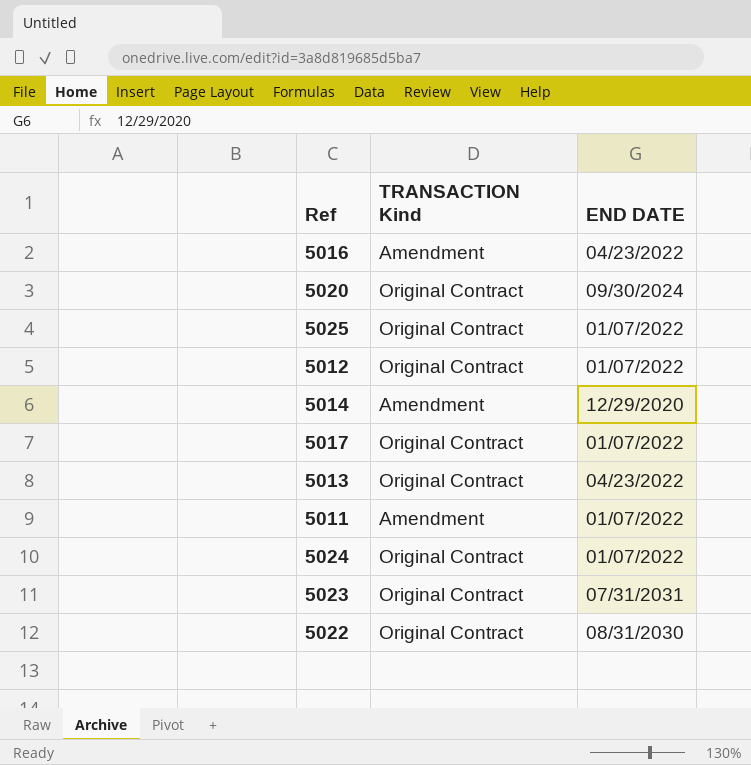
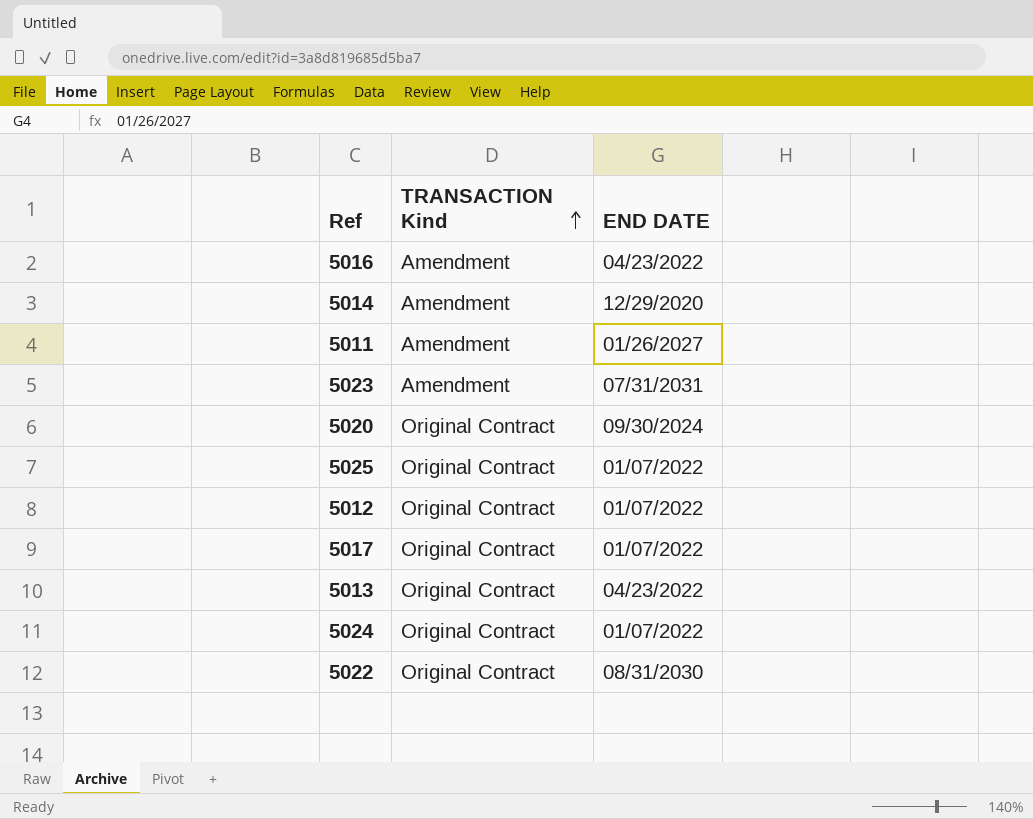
row order: none -> TRANSACTION Kind ascending
5011 | END DATE: 01/07/2022 -> 01/26/2027
5023 | TRANSACTION Kind: Original Contract -> Amendment

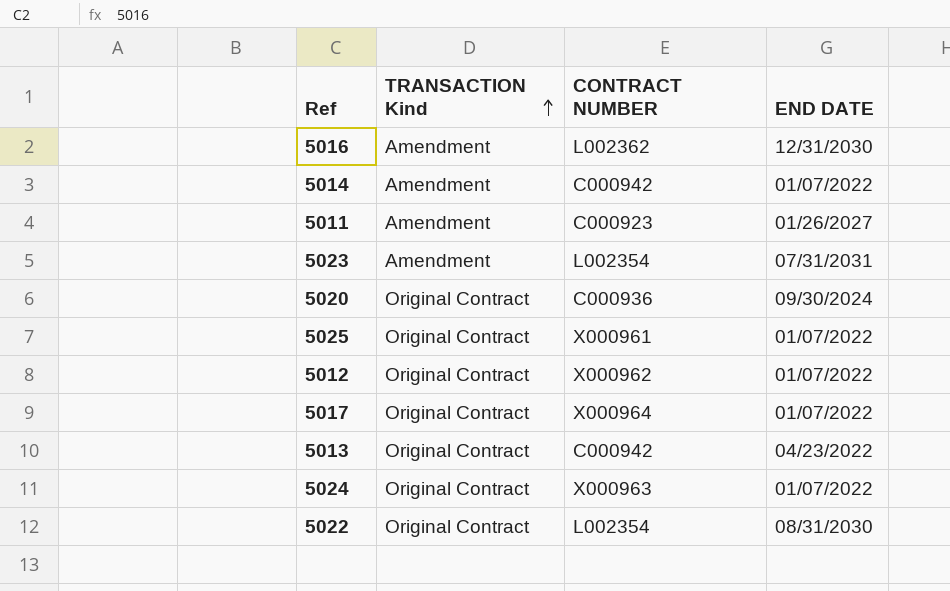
column CONTRACT NUMBER | position: none -> 3
5016 | END DATE: 04/23/2022 -> 12/31/2030
5014 | END DATE: 12/29/2020 -> 01/07/2022

